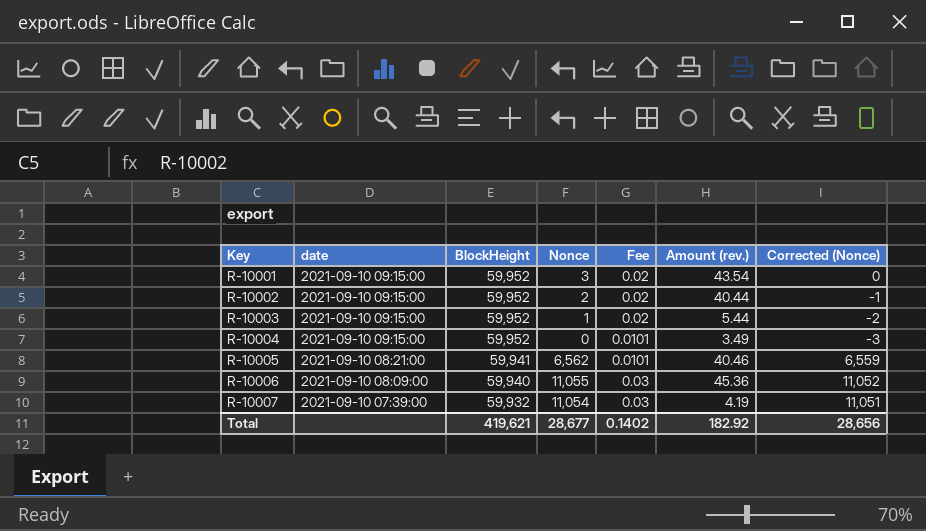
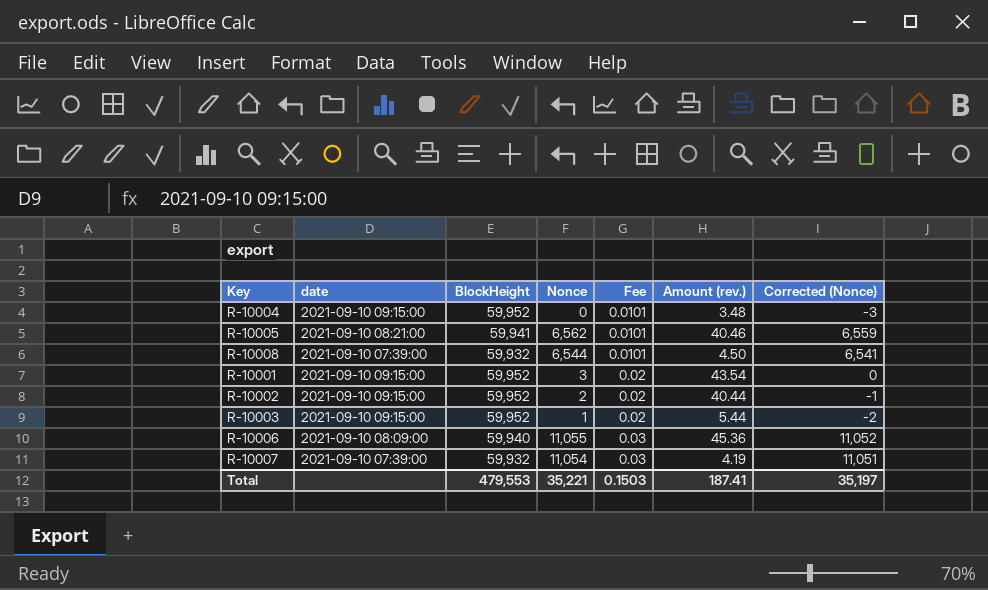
row order: Key ascending -> Fee ascending
R-10004 | Amount (rev.): 3.49 -> 3.48
row R-10008: none -> 2021-09-10 07:39:00 | 59,932 | 6,544 | 0.0101 | 4.50 | 6,541
Total | BlockHeight: 419,621 -> 479,553
Total | Nonce: 28,677 -> 35,221
Total | Fee: 0.1402 -> 0.1503
Total | Amount (rev.): 182.92 -> 187.41
Total | Corrected (Nonce): 28,656 -> 35,197

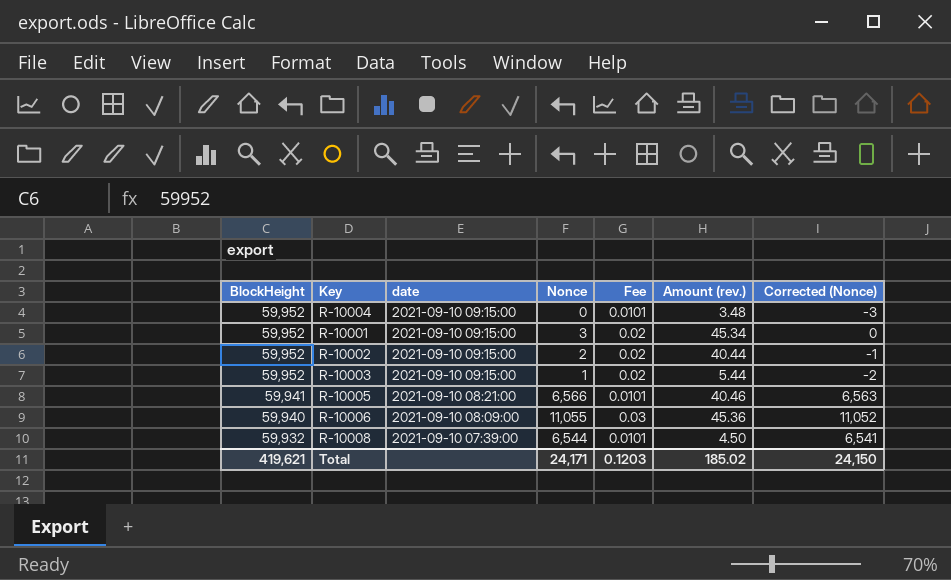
row order: Fee ascending -> BlockHeight descending
column BlockHeight | position: 3 -> 1
row R-10007: 2021-09-10 07:39:00 | 59,932 | 11,054 | 0.03 | 4.19 | 11,051 -> none
R-10001 | Amount (rev.): 43.54 -> 45.34
R-10005 | Nonce: 6,562 -> 6,566
R-10005 | Corrected (Nonce): 6,559 -> 6,563
Total | BlockHeight: 479,553 -> 419,621
Total | Nonce: 35,221 -> 24,171
Total | Fee: 0.1503 -> 0.1203
Total | Amount (rev.): 187.41 -> 185.02
Total | Corrected (Nonce): 35,197 -> 24,150

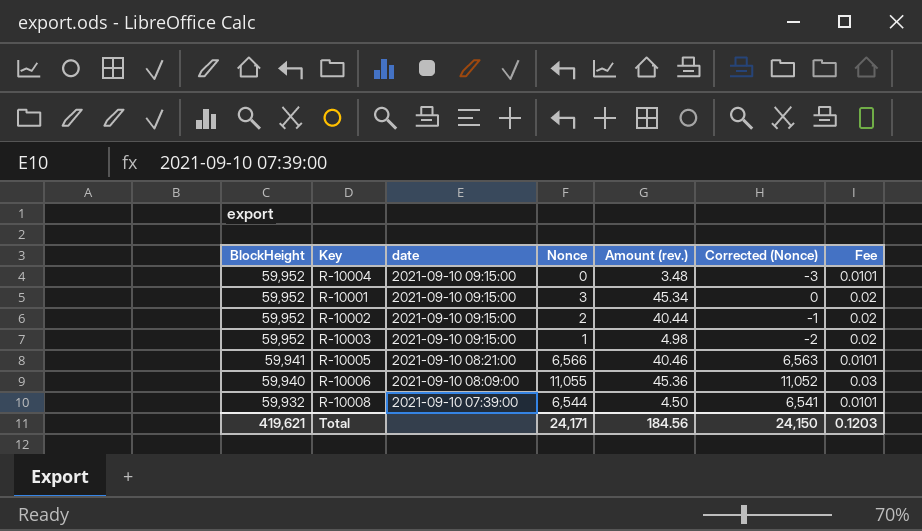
column Fee | position: 5 -> 7
R-10003 | Amount (rev.): 5.44 -> 4.98
Total | Amount (rev.): 185.02 -> 184.56

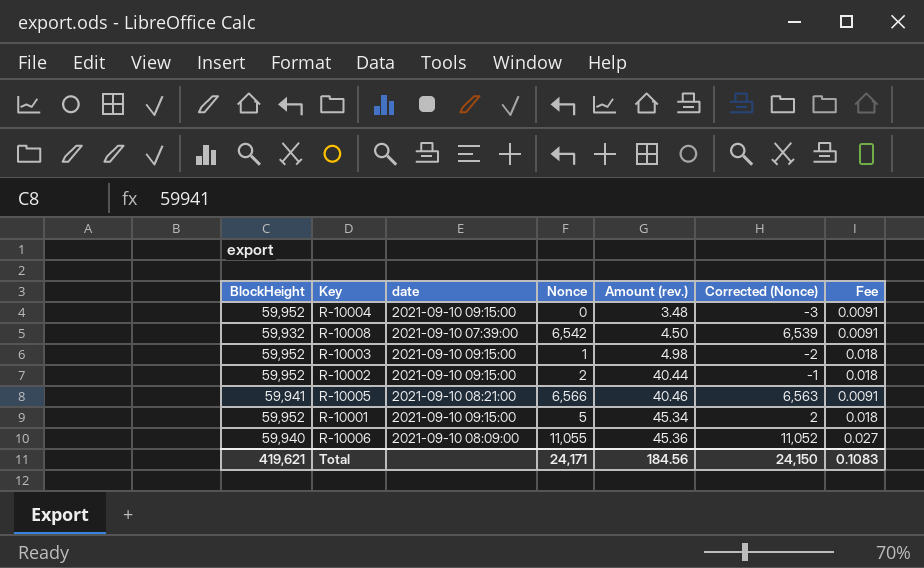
row order: BlockHeight descending -> Amount (rev.) ascending
R-10004 | Fee: 0.0101 -> 0.0091
R-10008 | Nonce: 6,544 -> 6,542
R-10008 | Corrected (Nonce): 6,541 -> 6,539
R-10008 | Fee: 0.0101 -> 0.0091
R-10003 | Fee: 0.02 -> 0.018
R-10002 | Fee: 0.02 -> 0.018
R-10005 | Fee: 0.0101 -> 0.0091
R-10001 | Nonce: 3 -> 5
R-10001 | Corrected (Nonce): 0 -> 2
R-10001 | Fee: 0.02 -> 0.018
R-10006 | Fee: 0.03 -> 0.027
Total | Fee: 0.1203 -> 0.1083

